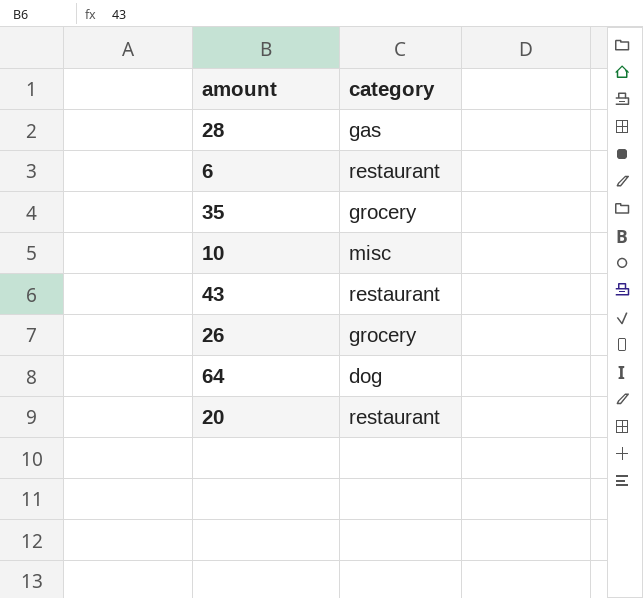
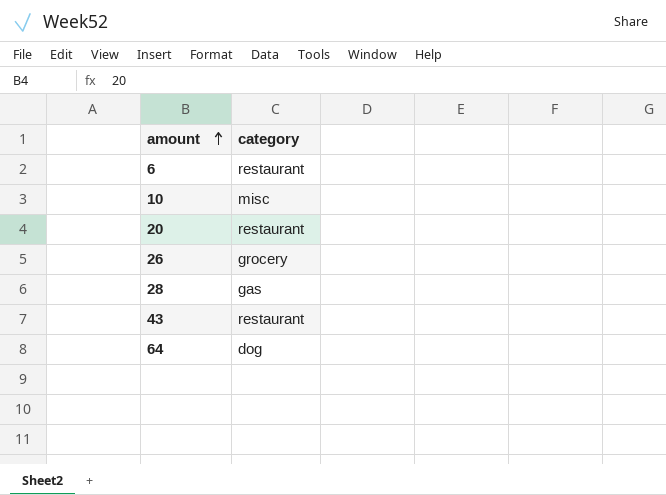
row order: none -> amount ascending
row 35: grocery -> none

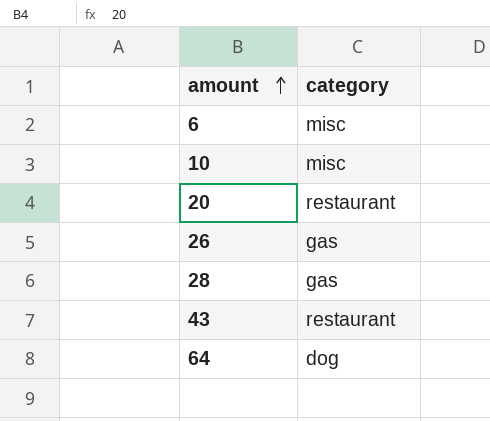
6 | category: restaurant -> misc
26 | category: grocery -> gas

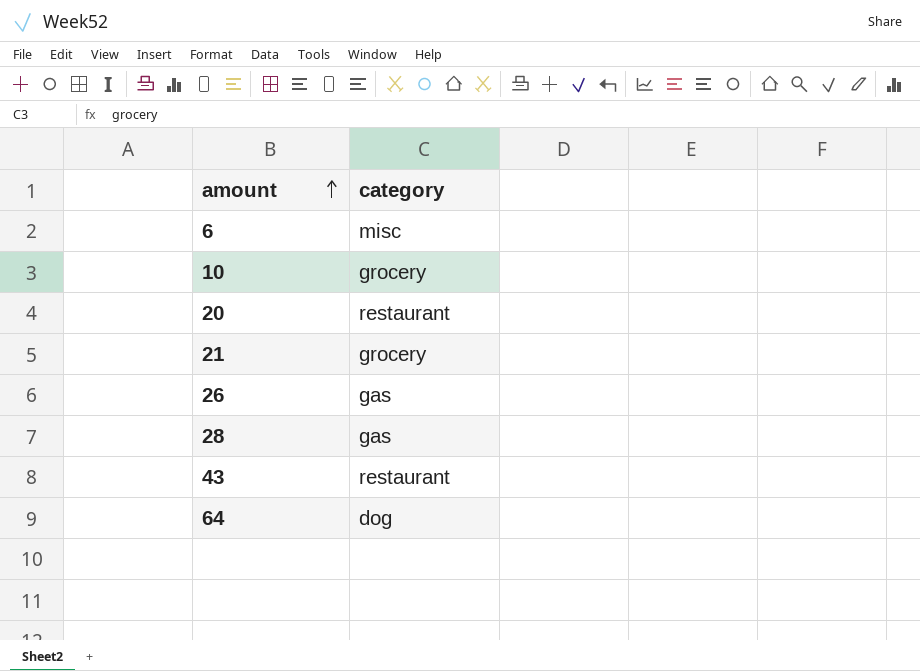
10 | category: misc -> grocery
row 21: none -> grocery

